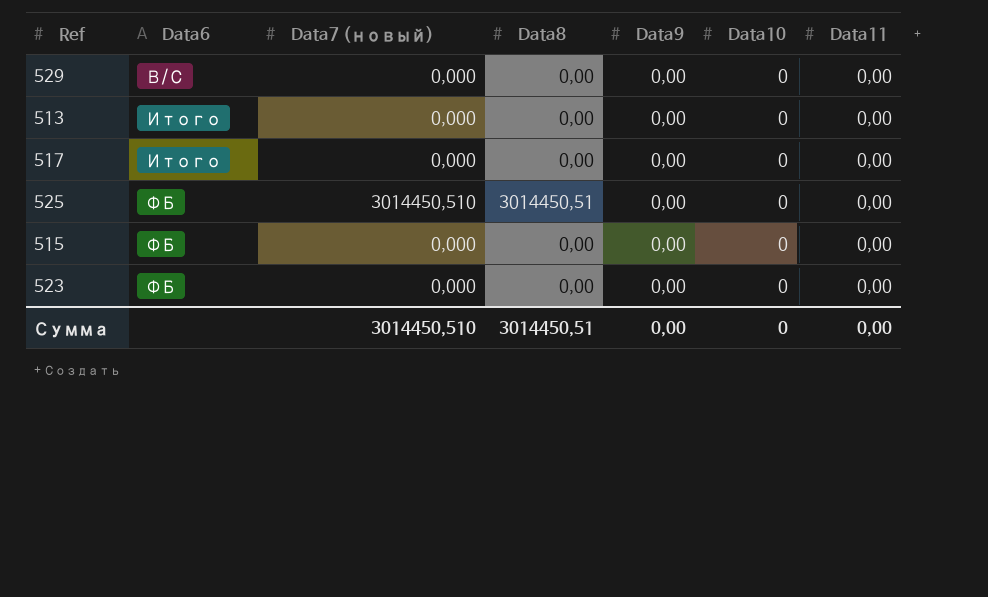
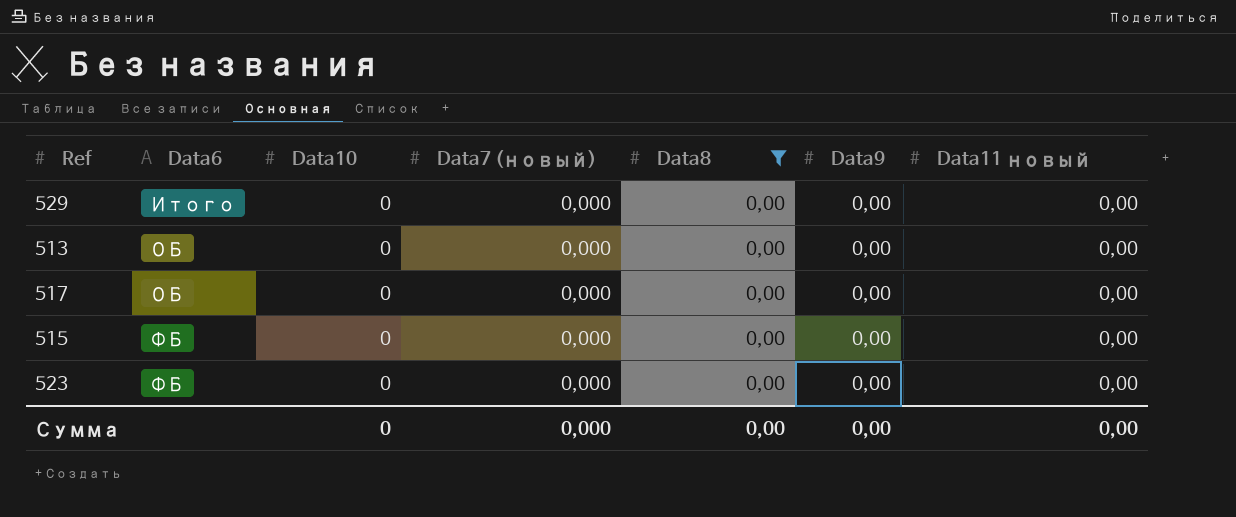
filter: none -> Data8 = 0,00
column Data10 | position: 6 -> 3
column name: Data11 -> Data11 новый
529 | Data6: В/С -> Итого
513 | Data6: Итого -> ОБ
517 | Data6: Итого -> ОБ
Сумма | Data7 (новый): 3014450,510 -> 0,000
Сумма | Data8: 3014450,51 -> 0,00

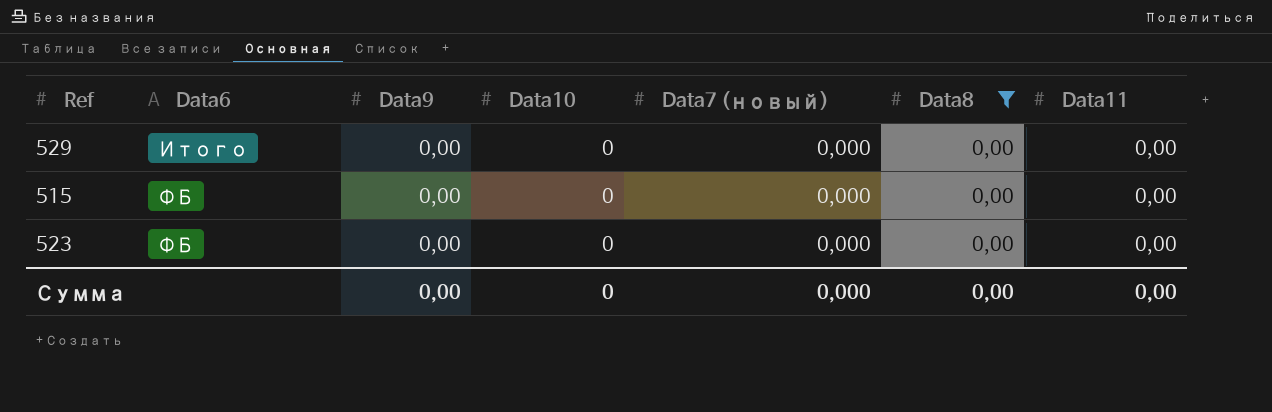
column Data9 | position: 6 -> 3
column name: Data11 новый -> Data11
row 513: ОБ | 0 | 0,000 | 0,00 | 0,00 | 0,00 -> none
row 517: ОБ | 0 | 0,000 | 0,00 | 0,00 | 0,00 -> none

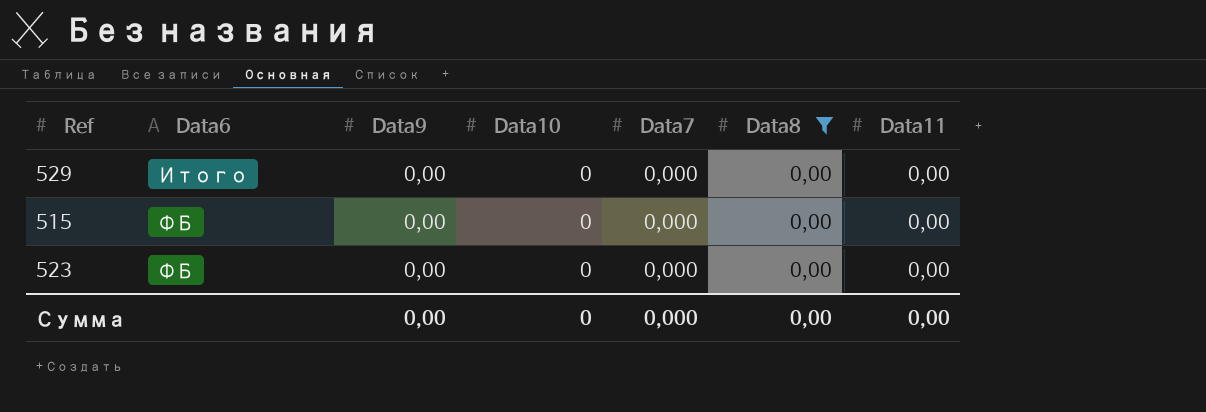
column name: Data7 (новый) -> Data7

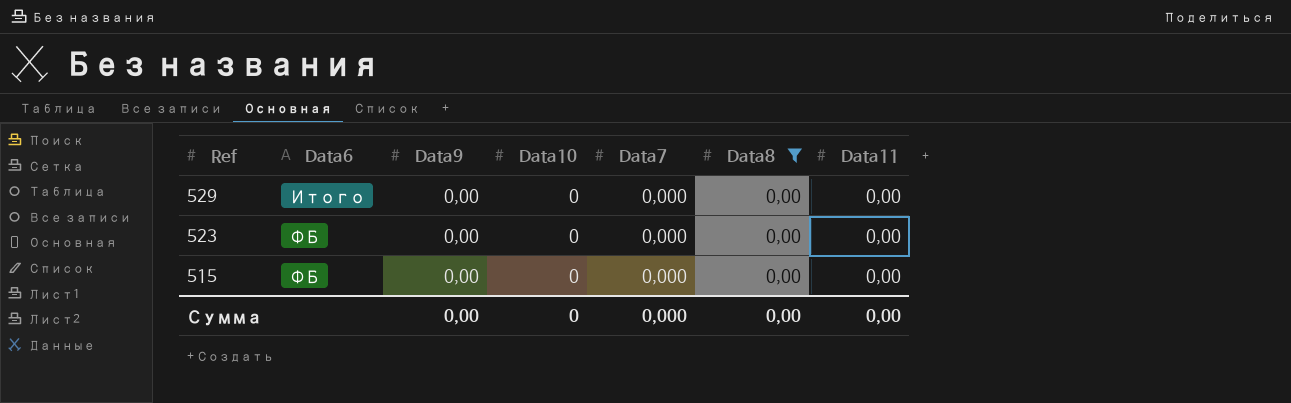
row order: Data6 ascending -> Ref descending

